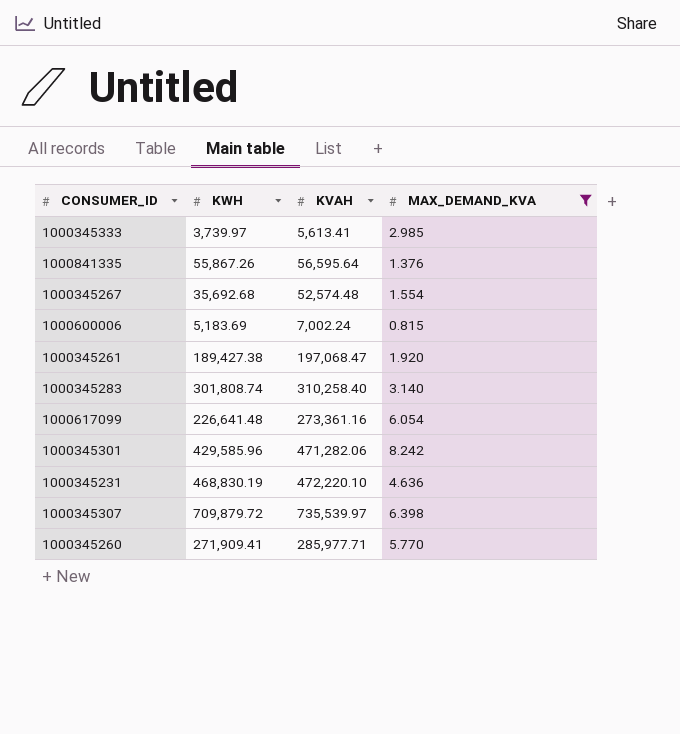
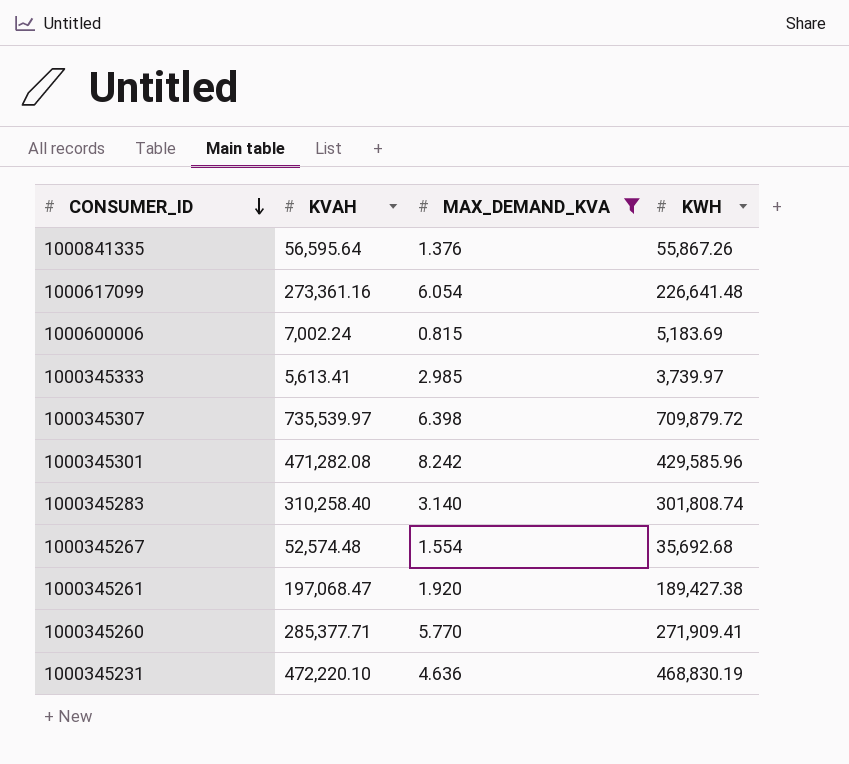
row order: none -> CONSUMER_ID descending
column KWH | position: 2 -> 4
1000345301 | KVAH: 471,282.06 -> 471,282.08
1000345260 | KVAH: 285,977.71 -> 285,377.71

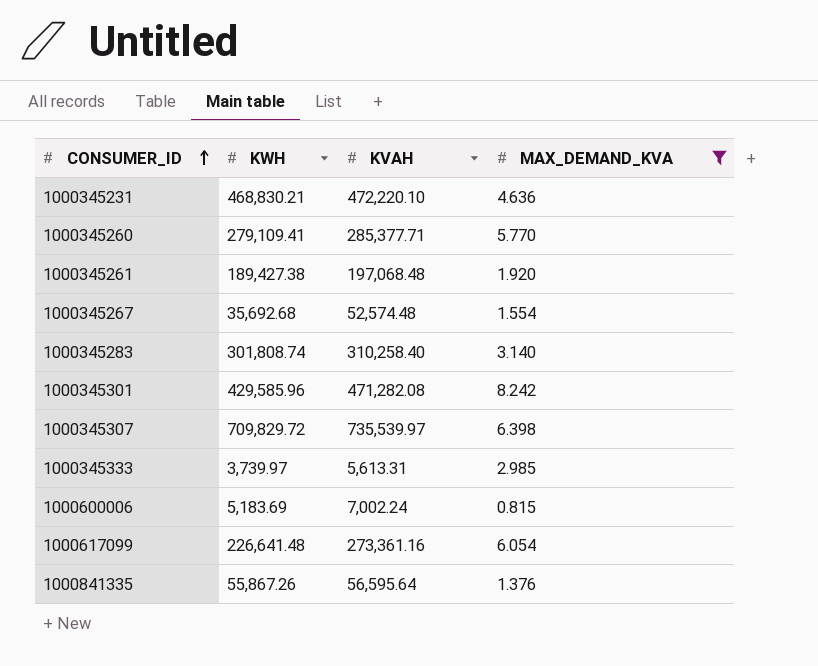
row order: CONSUMER_ID descending -> CONSUMER_ID ascending
column KWH | position: 4 -> 2
1000345231 | KWH: 468,830.19 -> 468,830.21
1000345260 | KWH: 271,909.41 -> 279,109.41
1000345261 | KVAH: 197,068.47 -> 197,068.48
1000345307 | KWH: 709,879.72 -> 709,829.72
1000345333 | KVAH: 5,613.41 -> 5,613.31

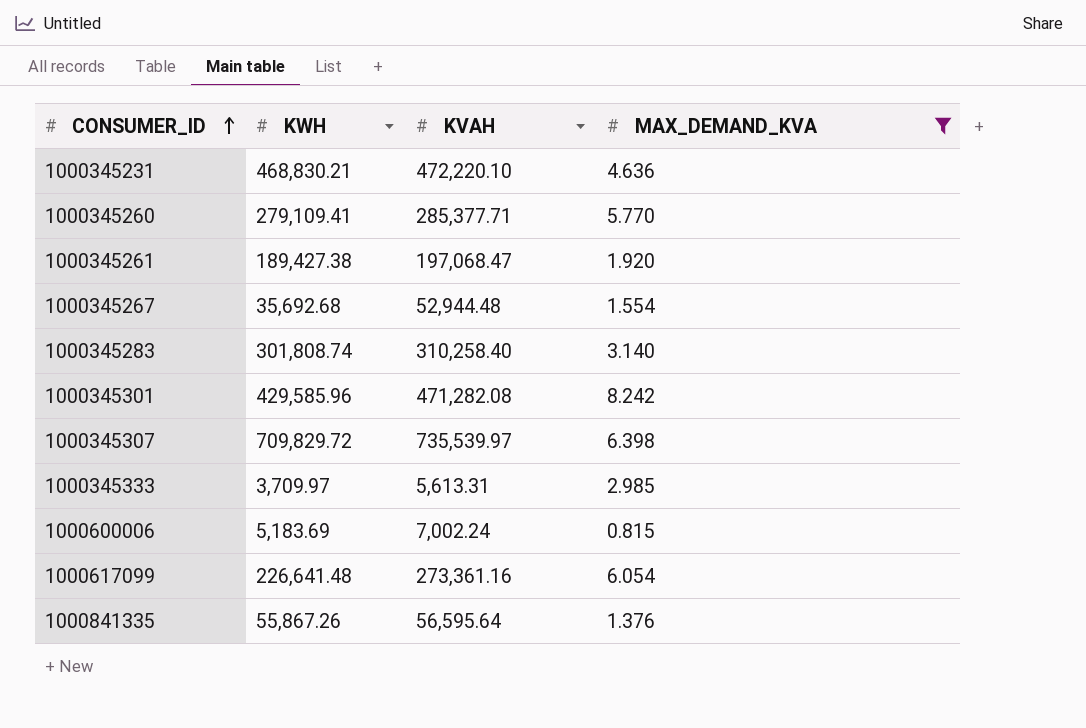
1000345261 | KVAH: 197,068.48 -> 197,068.47
1000345267 | KVAH: 52,574.48 -> 52,944.48
1000345333 | KWH: 3,739.97 -> 3,709.97

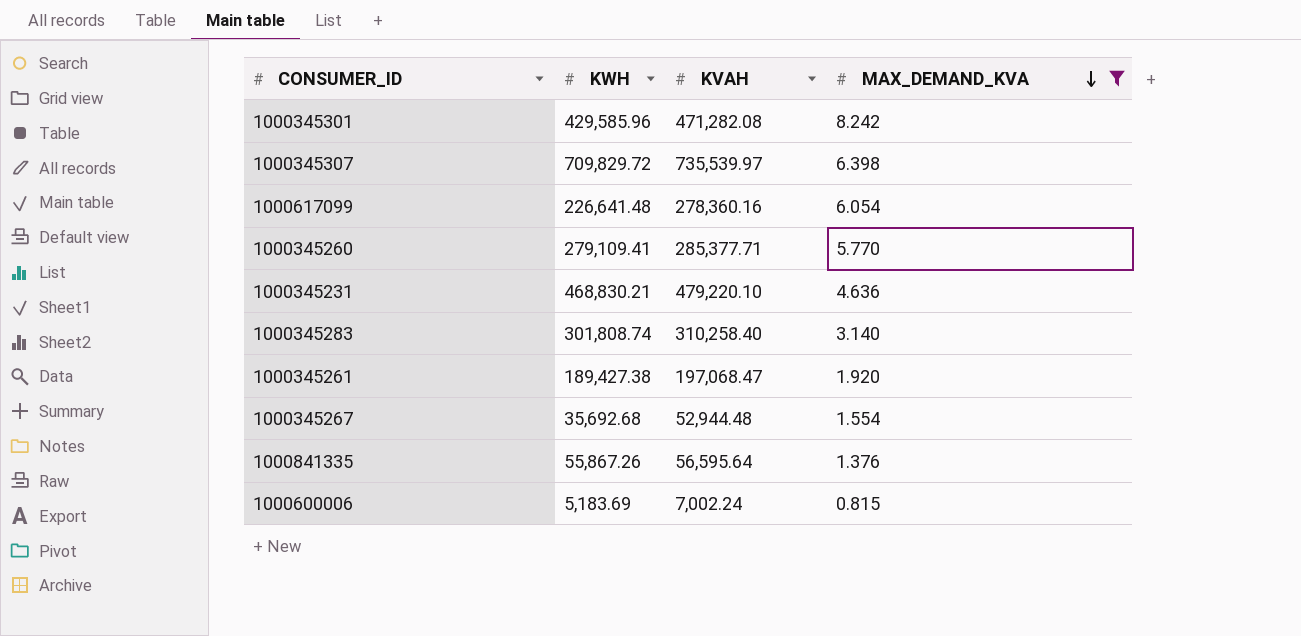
row order: CONSUMER_ID ascending -> MAX_DEMAND_KVA descending
row 1000345333: 3,709.97 | 5,613.31 | 2.985 -> none
1000617099 | KVAH: 273,361.16 -> 278,360.16
1000345231 | KVAH: 472,220.10 -> 479,220.10

